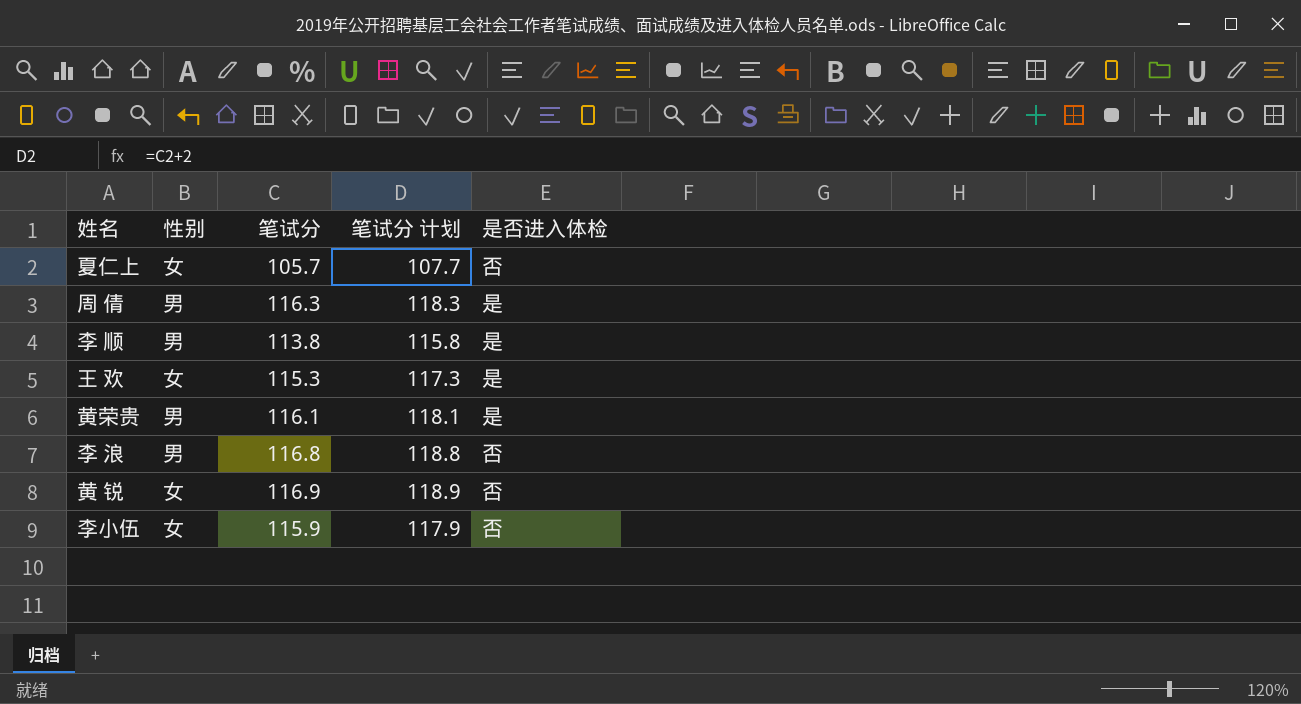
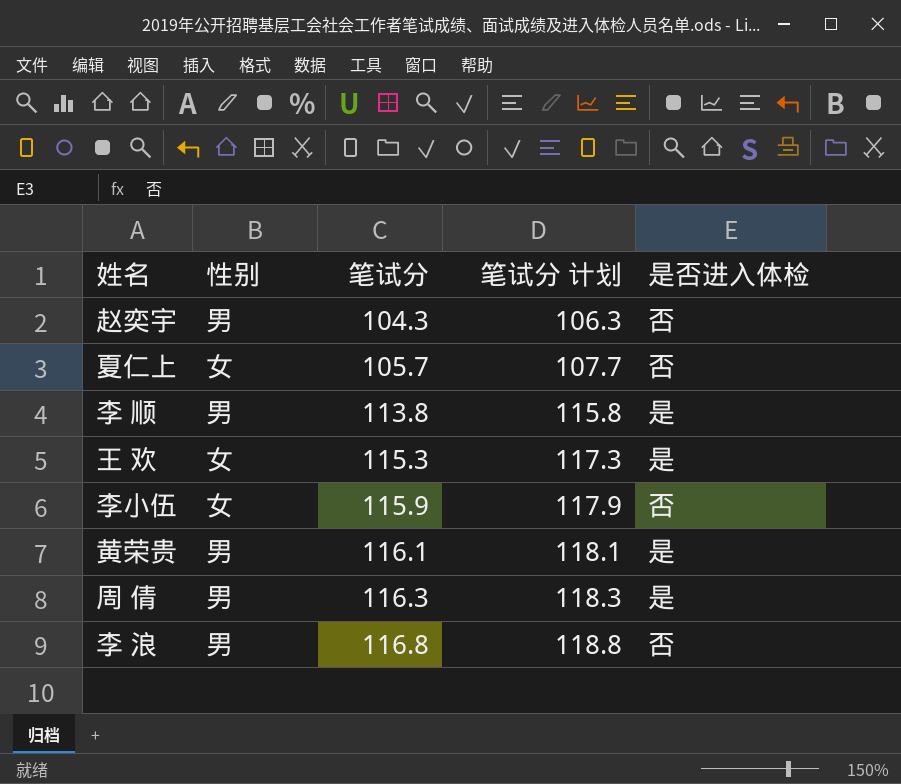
row order: none -> 笔试分 ascending
row 黄 锐: 女 | 116.9 | 118.9 | 否 -> none
row 赵奕宇: none -> 男 | 104.3 | 106.3 | 否

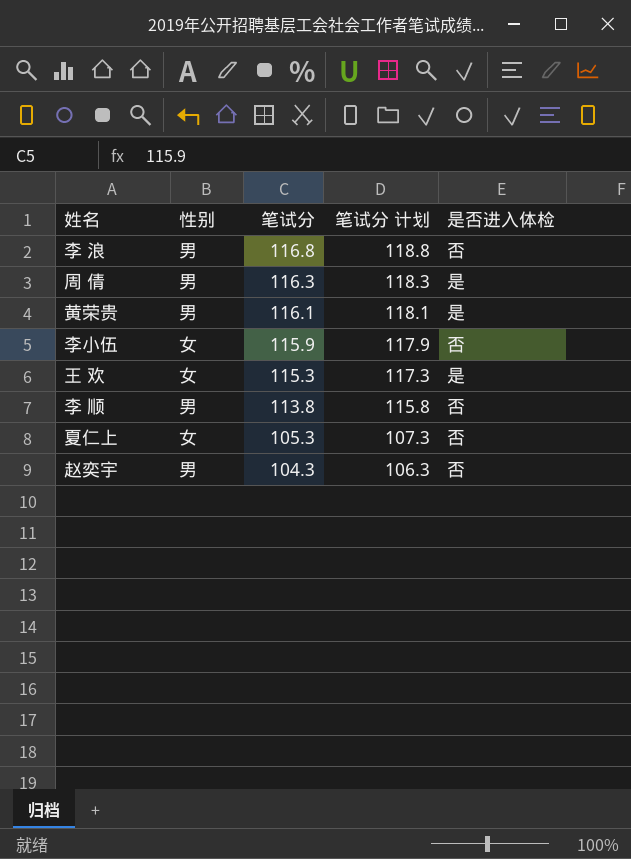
row order: 笔试分 ascending -> 笔试分 descending
李 顺 | 是否进入体检: 是 -> 否
夏仁上 | 笔试分: 105.7 -> 105.3
夏仁上 | 笔试分 计划: 107.7 -> 107.3

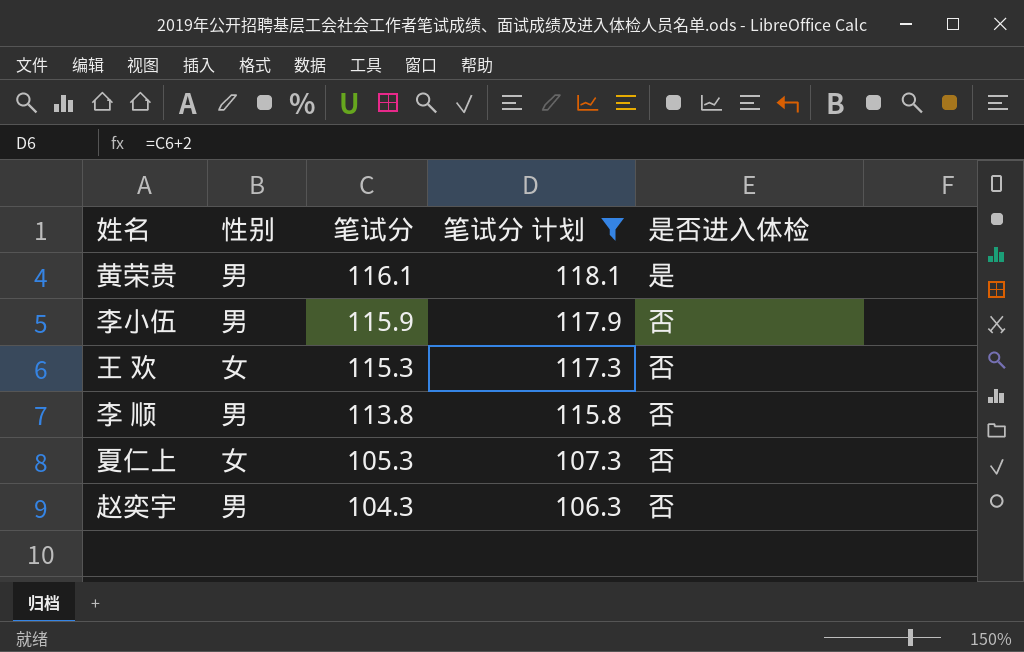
filter: none -> 笔试分 计划 <= 118.1
李小伍 | 性别: 女 -> 男
王 欢 | 是否进入体检: 是 -> 否

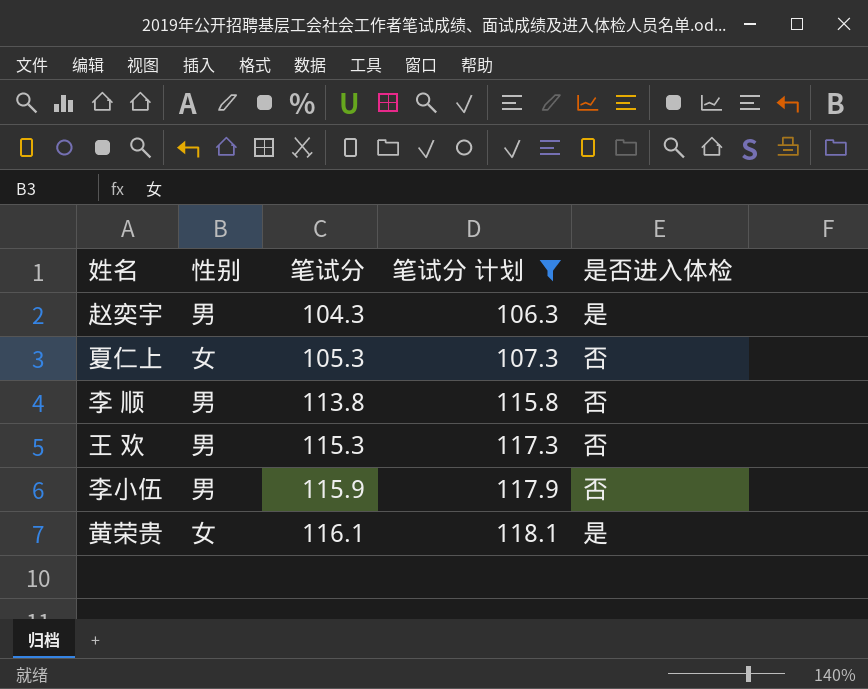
row order: 笔试分 descending -> 笔试分 ascending
赵奕宇 | 是否进入体检: 否 -> 是
王 欢 | 性别: 女 -> 男
黄荣贵 | 性别: 男 -> 女

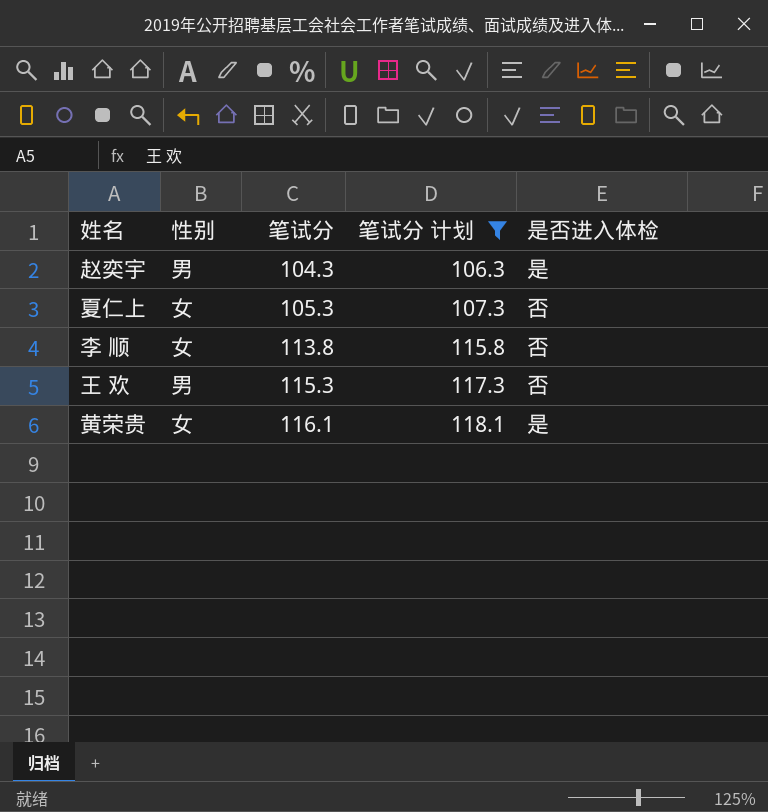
row 李小伍: 男 | 115.9 | 117.9 | 否 -> none
李 顺 | 性别: 男 -> 女

